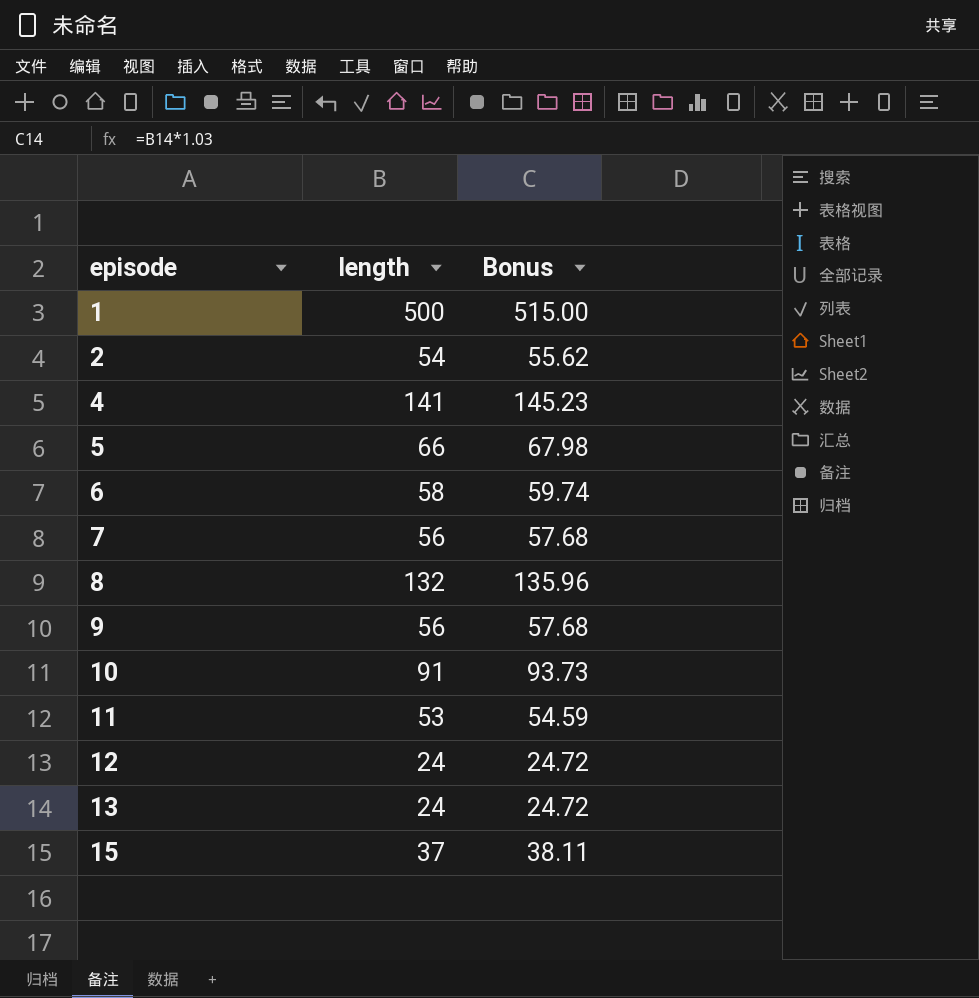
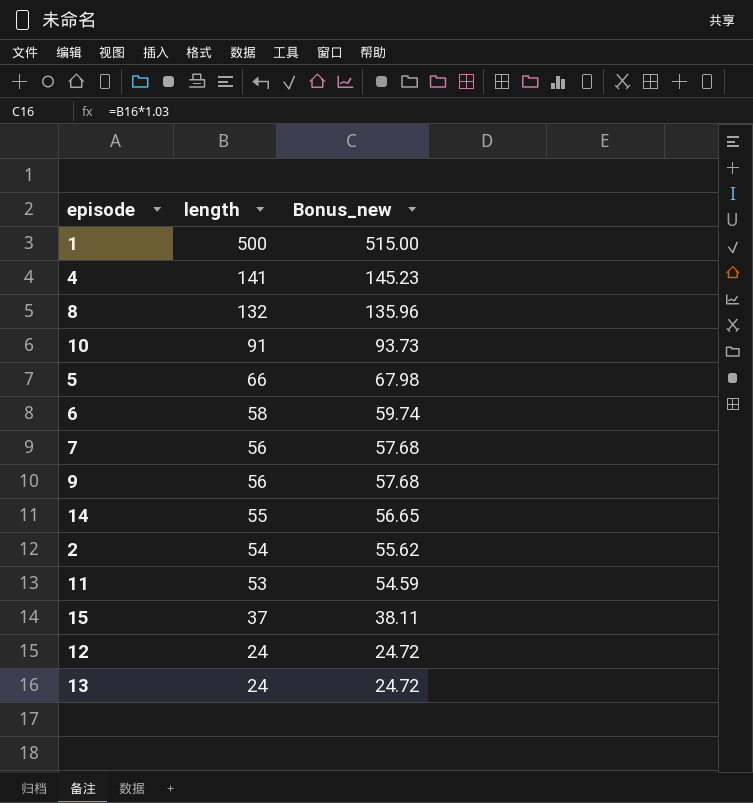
row order: episode ascending -> length descending
column name: Bonus -> Bonus_new
row 14: none -> 55 | 56.65

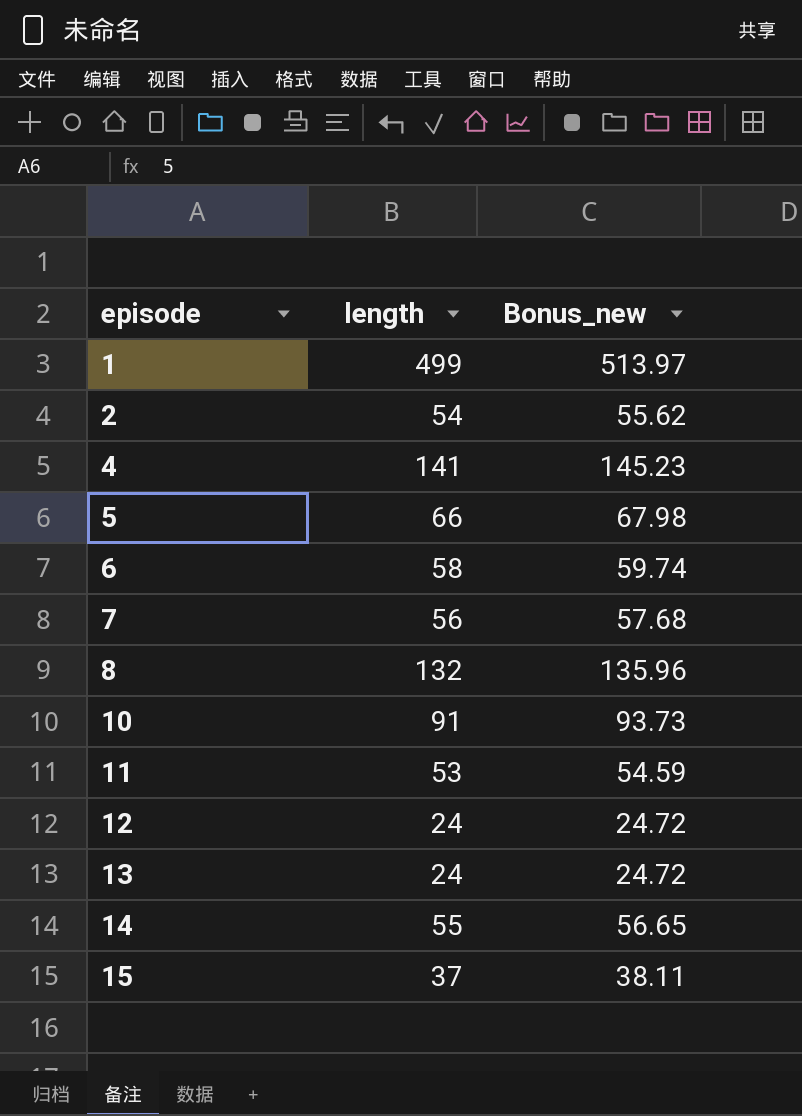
row order: length descending -> episode ascending
row 9: 56 | 57.68 -> none
1 | length: 500 -> 499
1 | Bonus_new: 515.00 -> 513.97

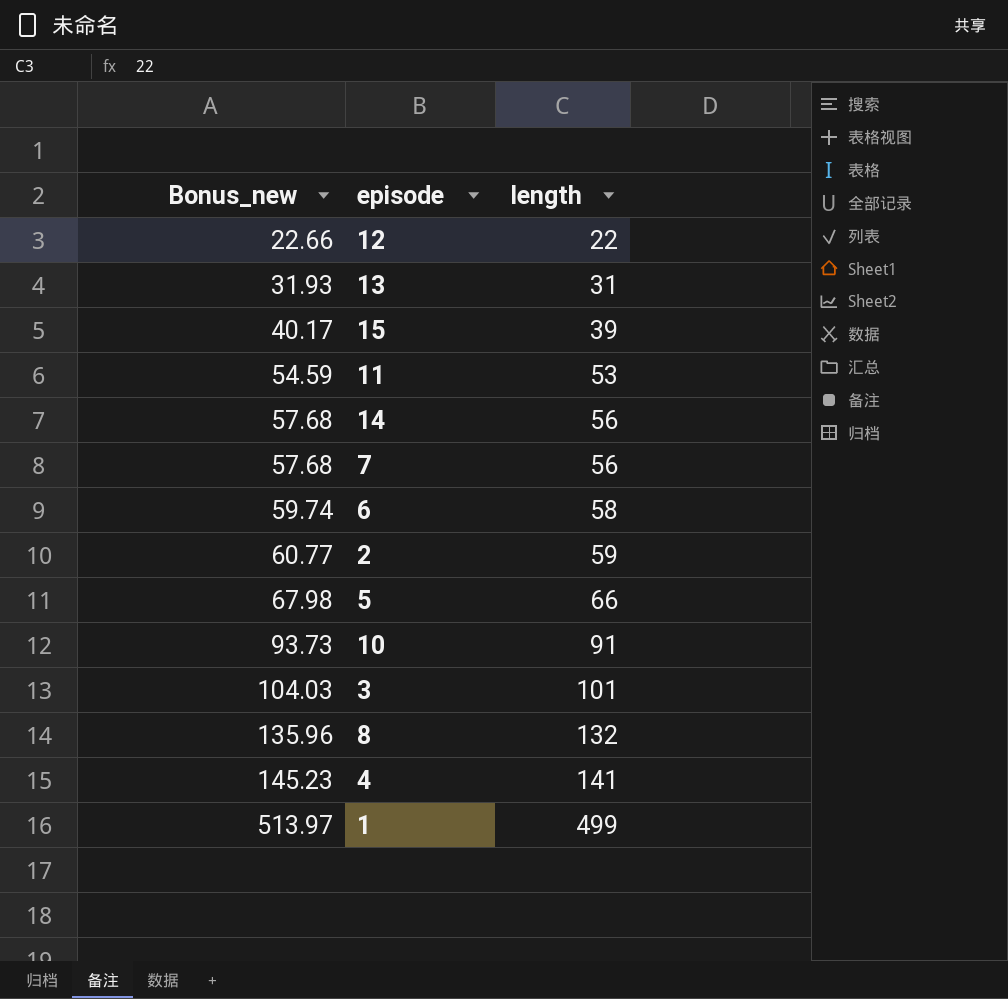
row order: episode ascending -> Bonus_new ascending
column Bonus_new | position: 3 -> 1
12 | Bonus_new: 24.72 -> 22.66
12 | length: 24 -> 22
13 | Bonus_new: 24.72 -> 31.93
13 | length: 24 -> 31
15 | Bonus_new: 38.11 -> 40.17
15 | length: 37 -> 39
14 | Bonus_new: 56.65 -> 57.68
14 | length: 55 -> 56
2 | Bonus_new: 55.62 -> 60.77
2 | length: 54 -> 59
row 3: none -> 104.03 | 101

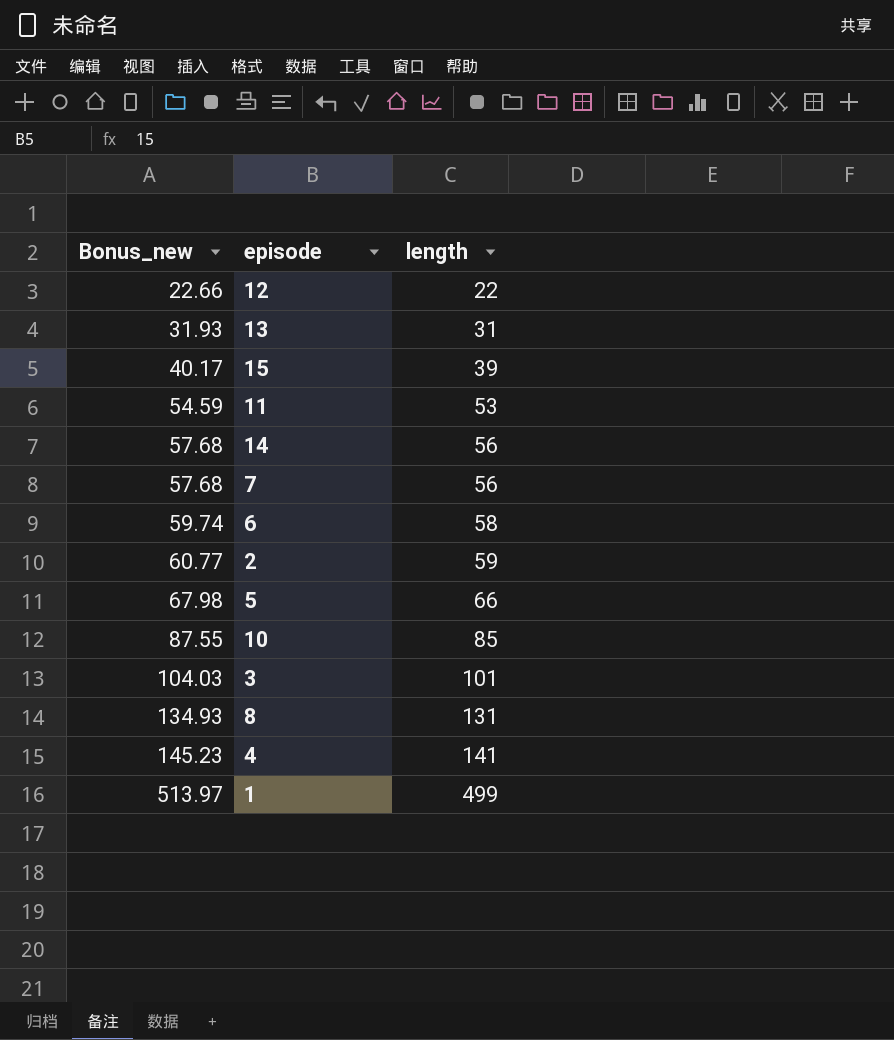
10 | Bonus_new: 93.73 -> 87.55
10 | length: 91 -> 85
8 | Bonus_new: 135.96 -> 134.93
8 | length: 132 -> 131

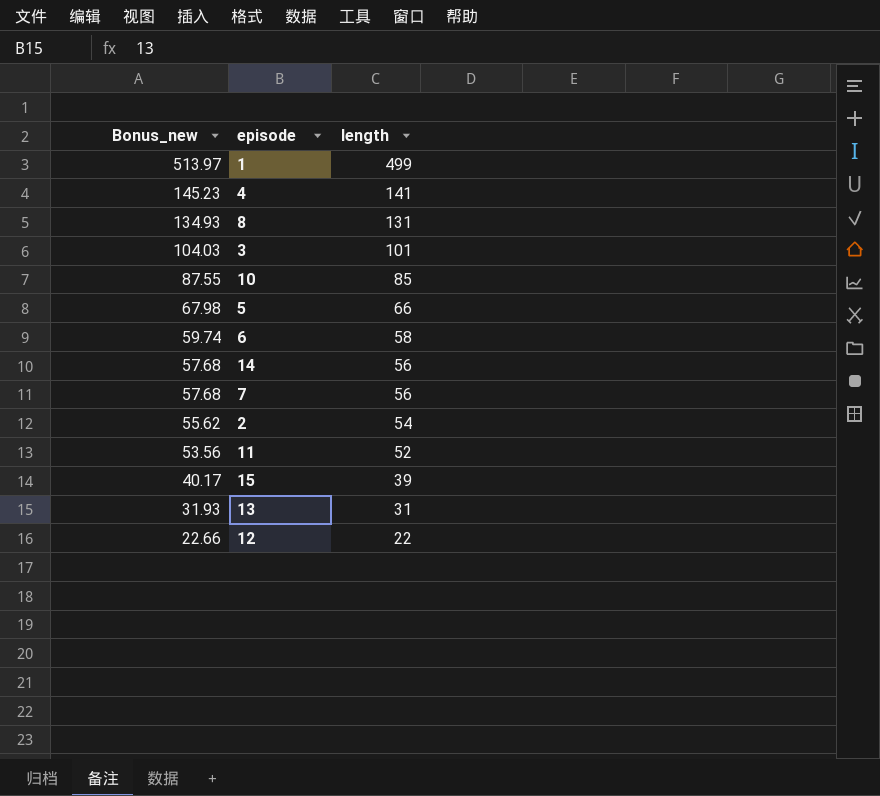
row order: Bonus_new ascending -> Bonus_new descending
2 | Bonus_new: 60.77 -> 55.62
2 | length: 59 -> 54
11 | Bonus_new: 54.59 -> 53.56
11 | length: 53 -> 52

